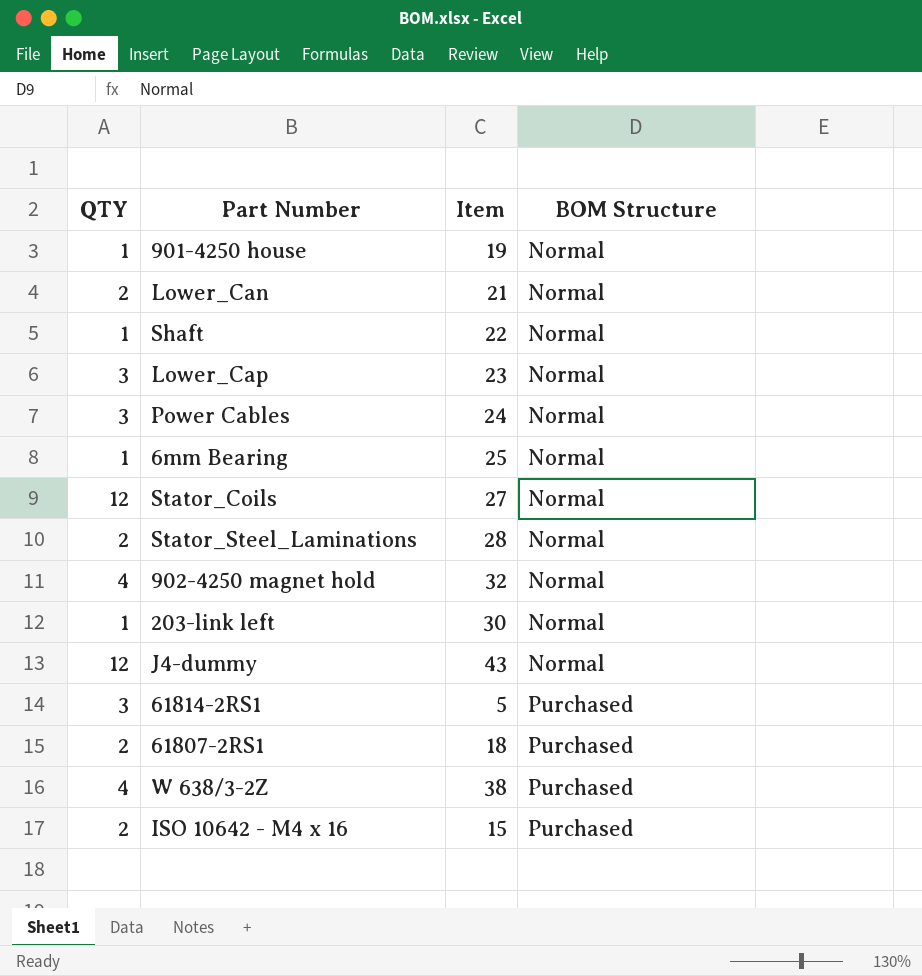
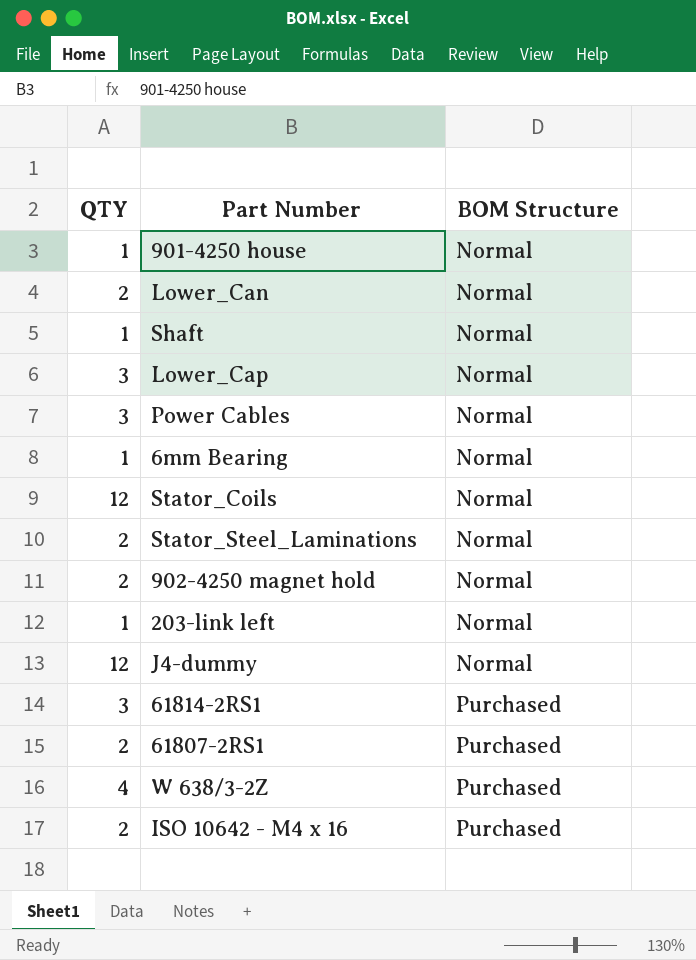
column Item | position: 3 -> none
902-4250 magnet hold | QTY: 4 -> 2

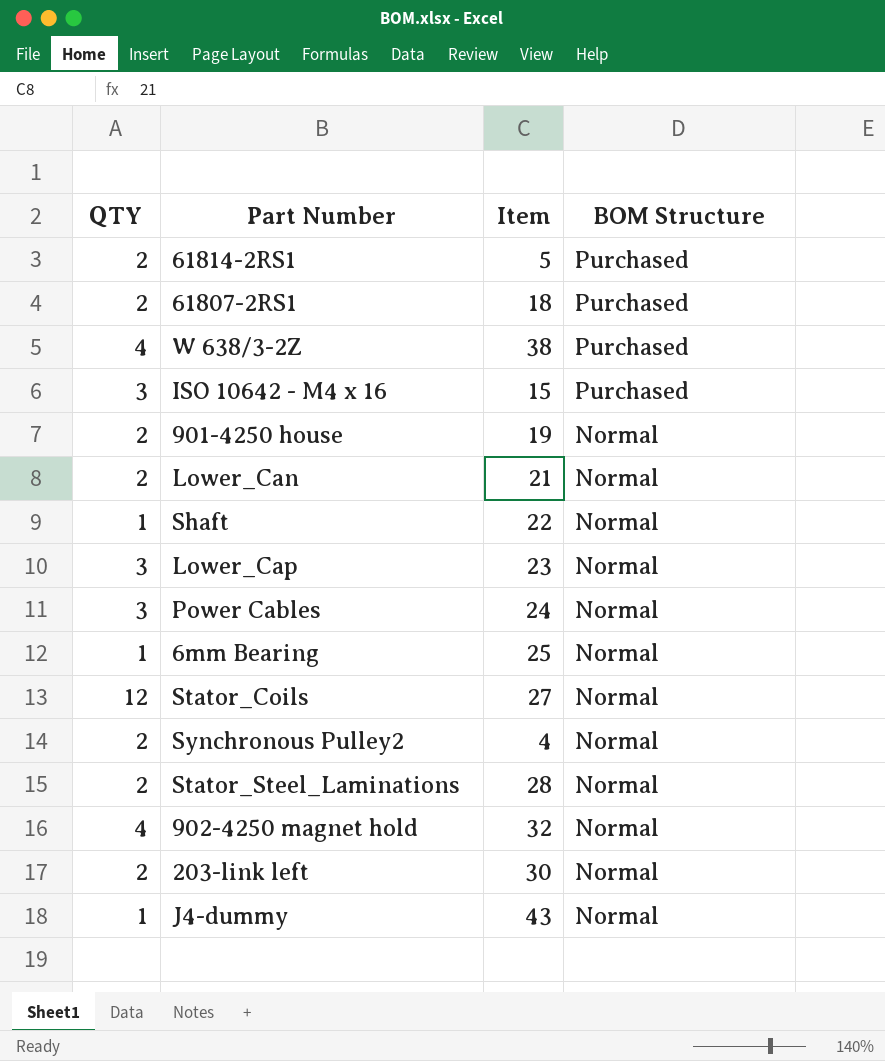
row order: BOM Structure ascending -> BOM Structure descending
column Item | position: none -> 3
61814-2RS1 | QTY: 3 -> 2
ISO 10642 - M4 x 16 | QTY: 2 -> 3
901-4250 house | QTY: 1 -> 2
row Synchronous Pulley2: none -> 2 | 4 | Normal
902-4250 magnet hold | QTY: 2 -> 4
203-link left | QTY: 1 -> 2
J4-dummy | QTY: 12 -> 1

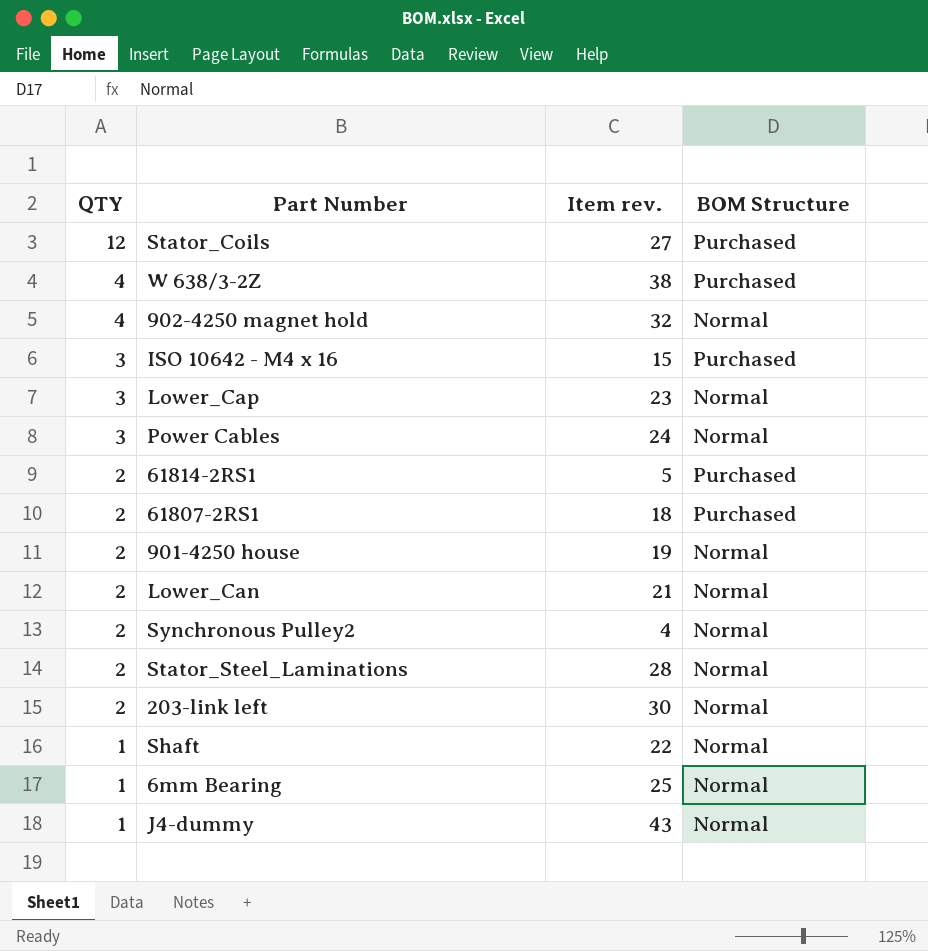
row order: BOM Structure descending -> QTY descending
column name: Item -> Item rev.
Stator_Coils | BOM Structure: Normal -> Purchased

